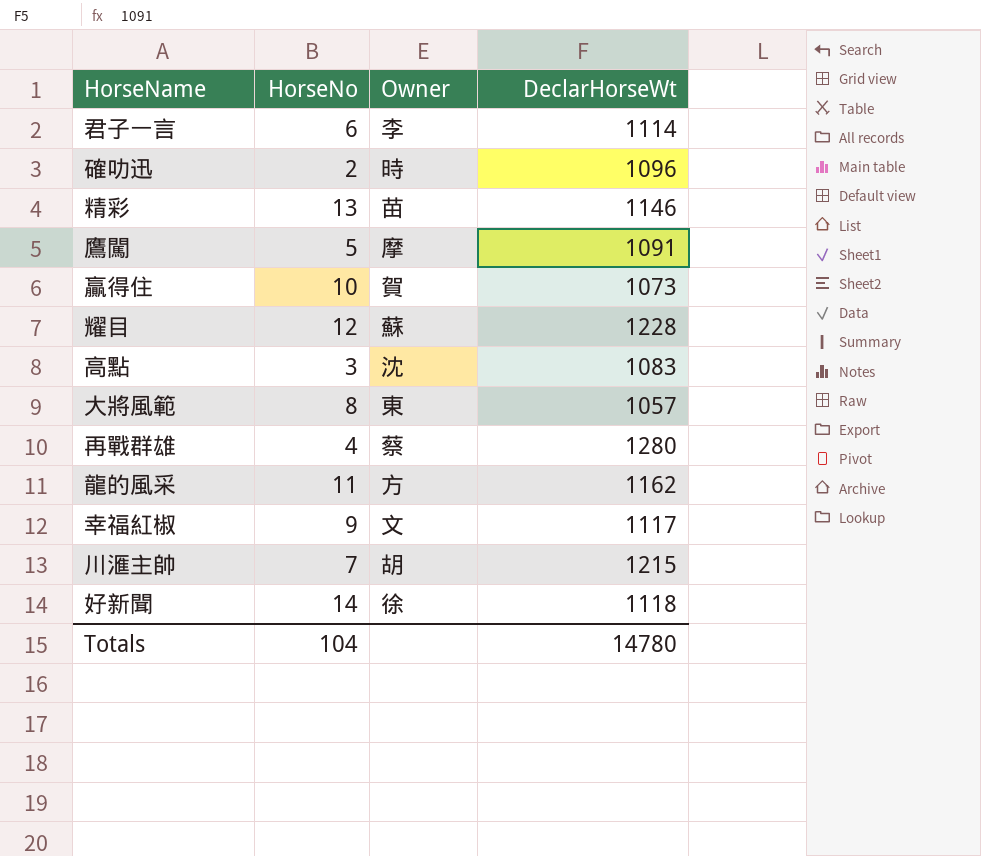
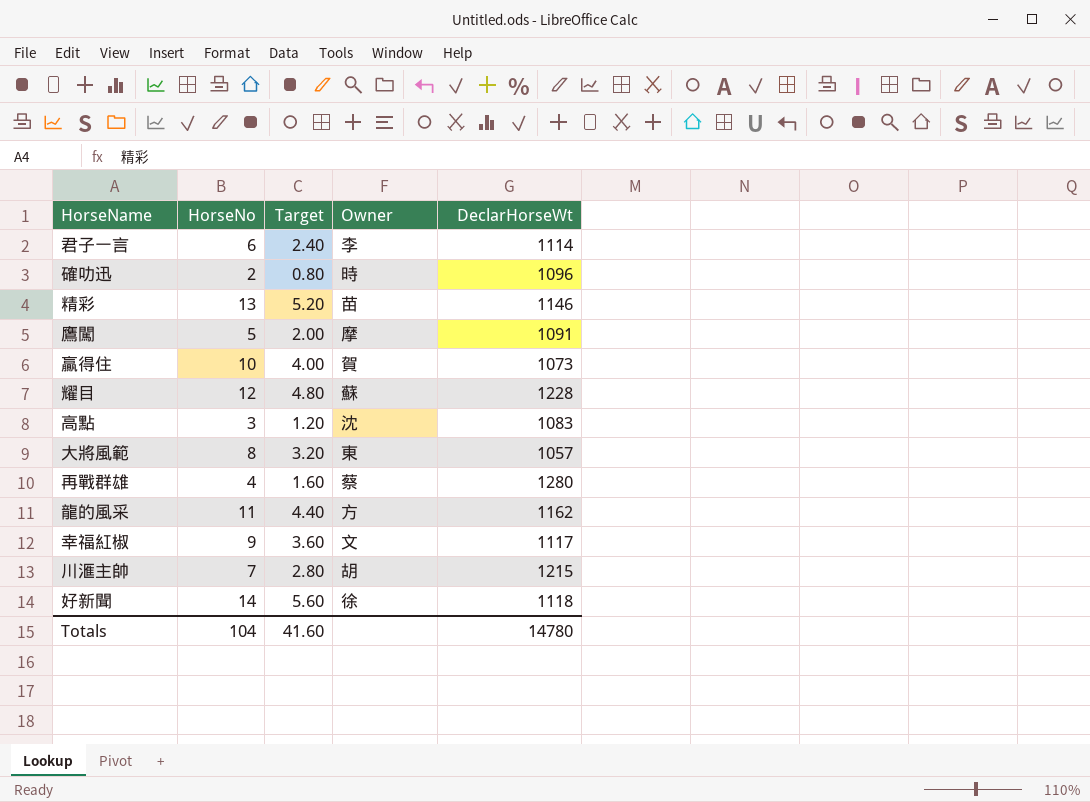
column Target | formula: none -> [HorseNo] * 0.4

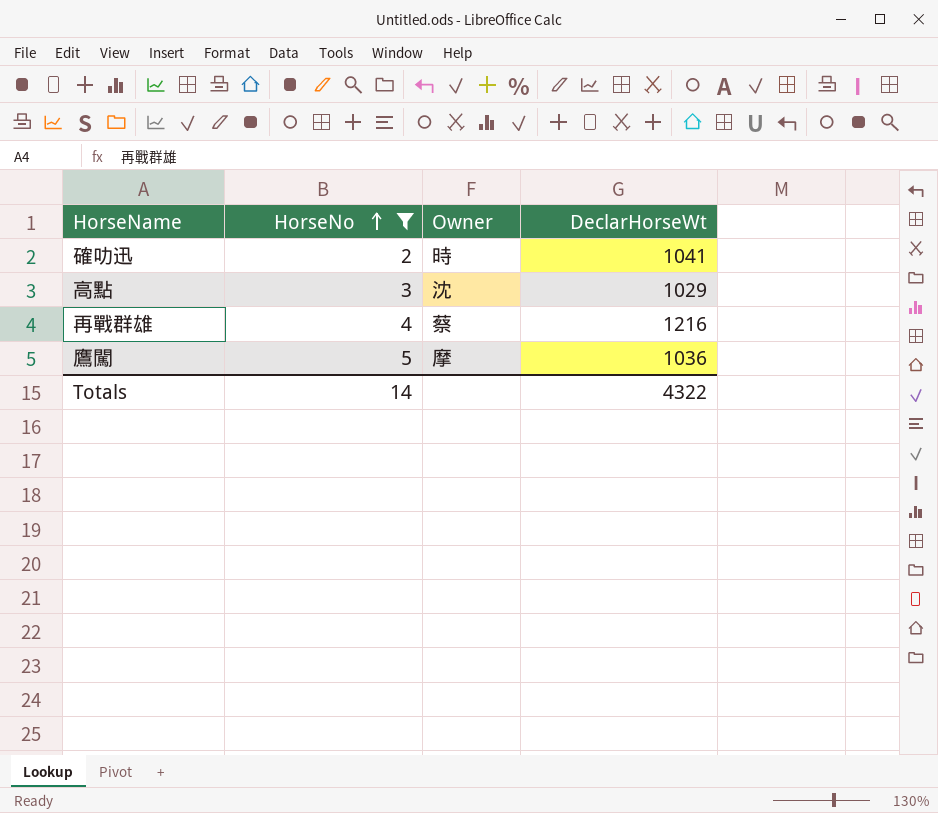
filter: none -> HorseNo <= 5
row order: none -> HorseNo ascending
column Target | formula: [HorseNo] * 0.4 -> none
確叻迅 | DeclarHorseWt: 1096 -> 1041
高點 | DeclarHorseWt: 1083 -> 1029
再戰群雄 | DeclarHorseWt: 1280 -> 1216
鷹闖 | DeclarHorseWt: 1091 -> 1036
Totals | HorseNo: 104 -> 14
Totals | DeclarHorseWt: 14780 -> 4322

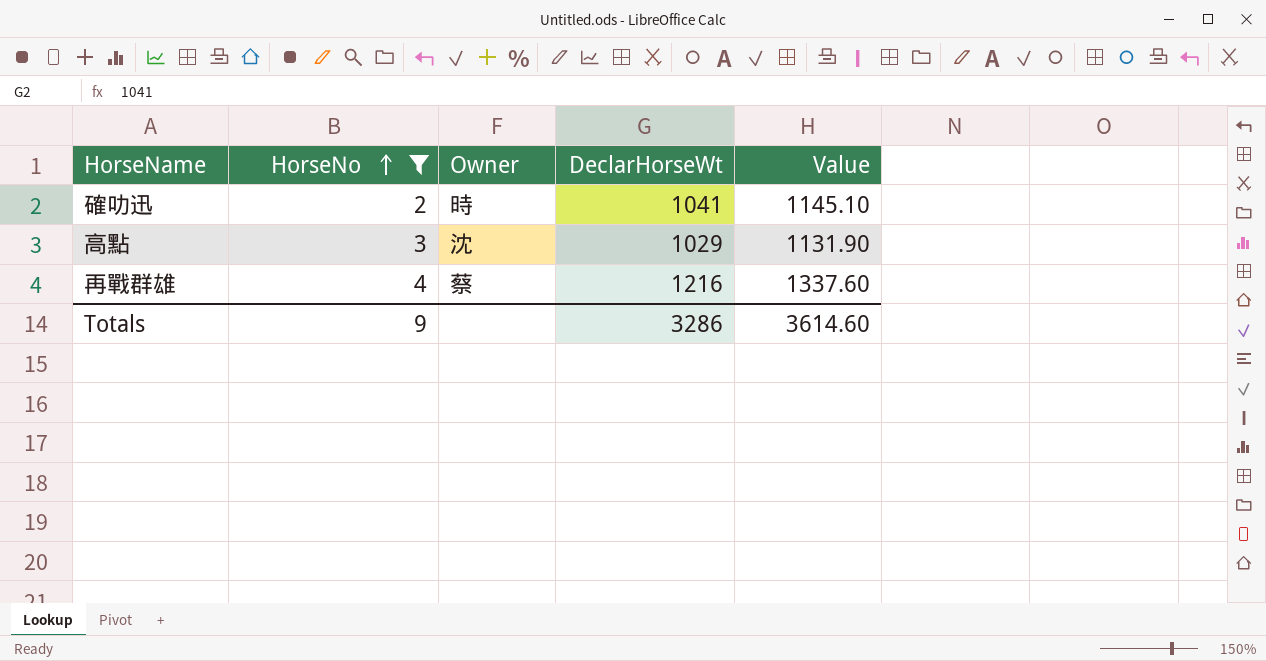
column Value | formula: none -> [DeclarHorseWt] * 1.1
row 鷹闖: 5 | 摩 | 1036 -> none
Totals | HorseNo: 14 -> 9
Totals | DeclarHorseWt: 4322 -> 3286

